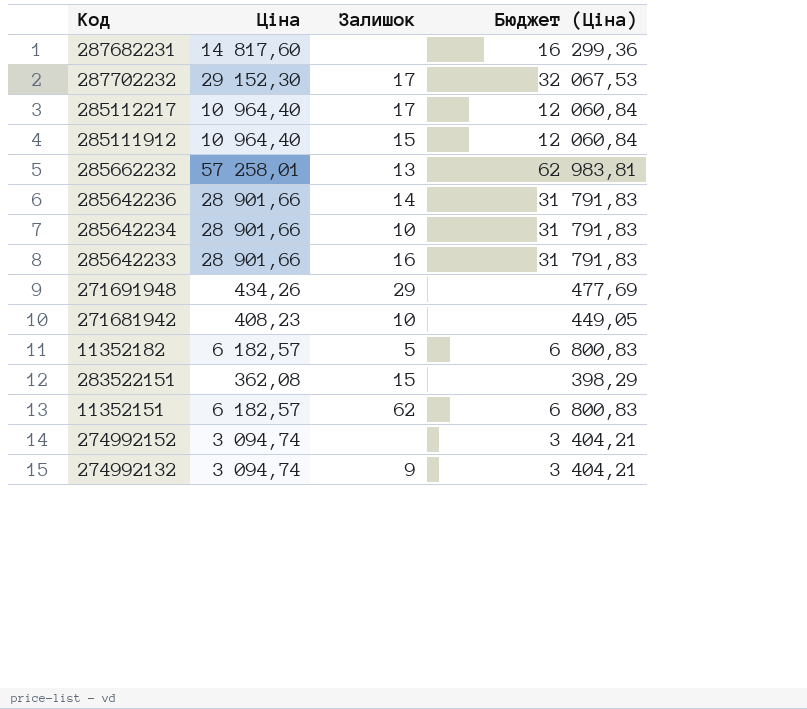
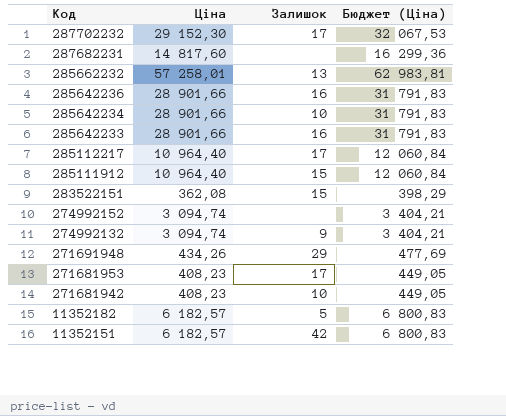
row order: none -> Код descending
285642236 | Залишок: 14 -> 16
row 271681953: none -> 408,23 | 17 | 449,05
11352151 | Залишок: 62 -> 42

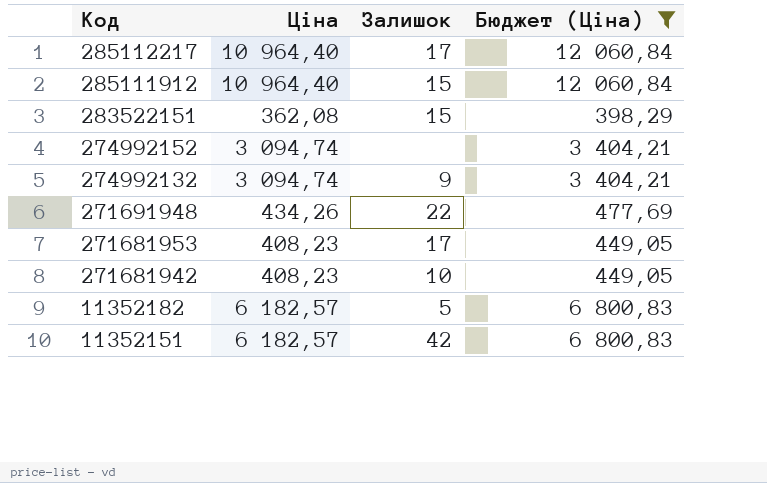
filter: none -> Бюджет (Ціна) <= 12 060,84
271691948 | Залишок: 29 -> 22

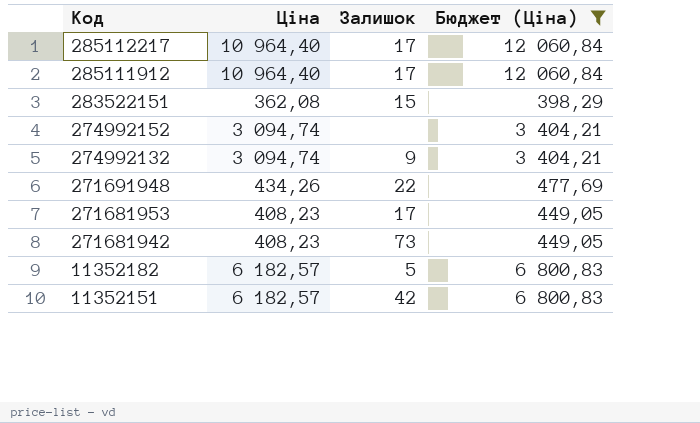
285111912 | Залишок: 15 -> 17
271681942 | Залишок: 10 -> 73

